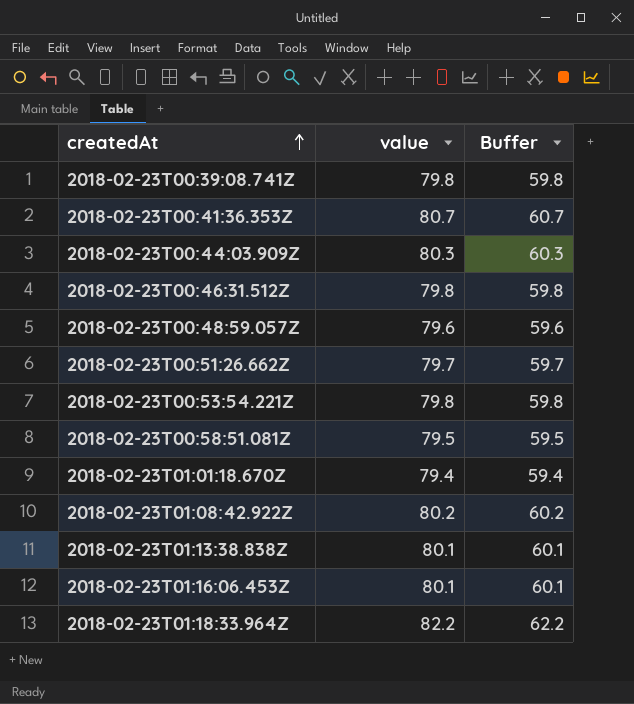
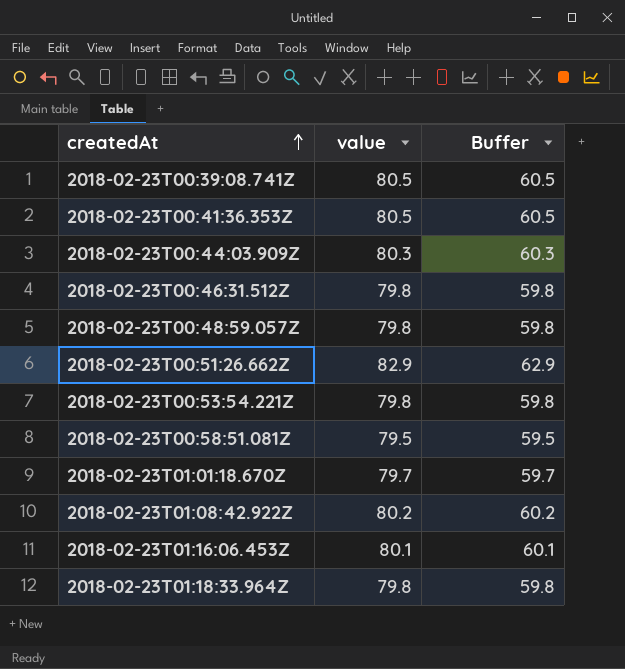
row 2018-02-23T01:13:38.838Z: 80.1 | 60.1 -> none
2018-02-23T00:39:08.741Z | value: 79.8 -> 80.5
2018-02-23T00:39:08.741Z | Buffer: 59.8 -> 60.5
2018-02-23T00:41:36.353Z | value: 80.7 -> 80.5
2018-02-23T00:41:36.353Z | Buffer: 60.7 -> 60.5
2018-02-23T00:48:59.057Z | value: 79.6 -> 79.8
2018-02-23T00:48:59.057Z | Buffer: 59.6 -> 59.8
2018-02-23T00:51:26.662Z | value: 79.7 -> 82.9
2018-02-23T00:51:26.662Z | Buffer: 59.7 -> 62.9
2018-02-23T01:01:18.670Z | value: 79.4 -> 79.7
2018-02-23T01:01:18.670Z | Buffer: 59.4 -> 59.7
2018-02-23T01:18:33.964Z | value: 82.2 -> 79.8
2018-02-23T01:18:33.964Z | Buffer: 62.2 -> 59.8

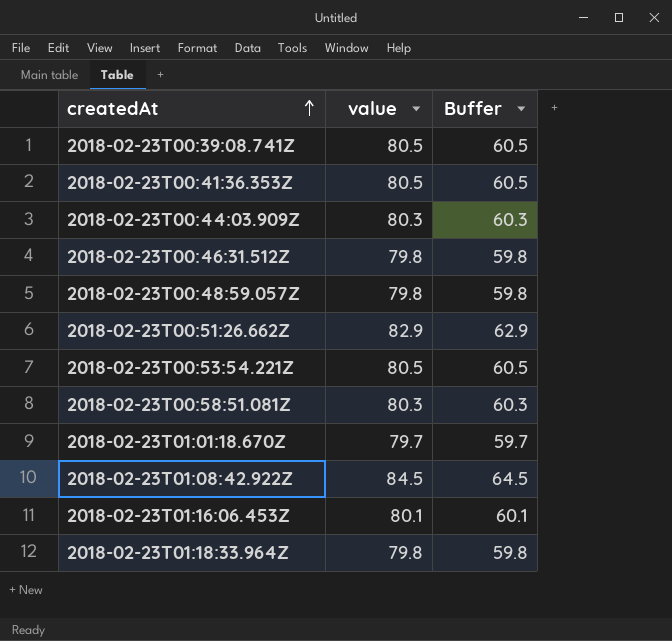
2018-02-23T00:53:54.221Z | value: 79.8 -> 80.5
2018-02-23T00:53:54.221Z | Buffer: 59.8 -> 60.5
2018-02-23T00:58:51.081Z | value: 79.5 -> 80.3
2018-02-23T00:58:51.081Z | Buffer: 59.5 -> 60.3
2018-02-23T01:08:42.922Z | value: 80.2 -> 84.5
2018-02-23T01:08:42.922Z | Buffer: 60.2 -> 64.5

